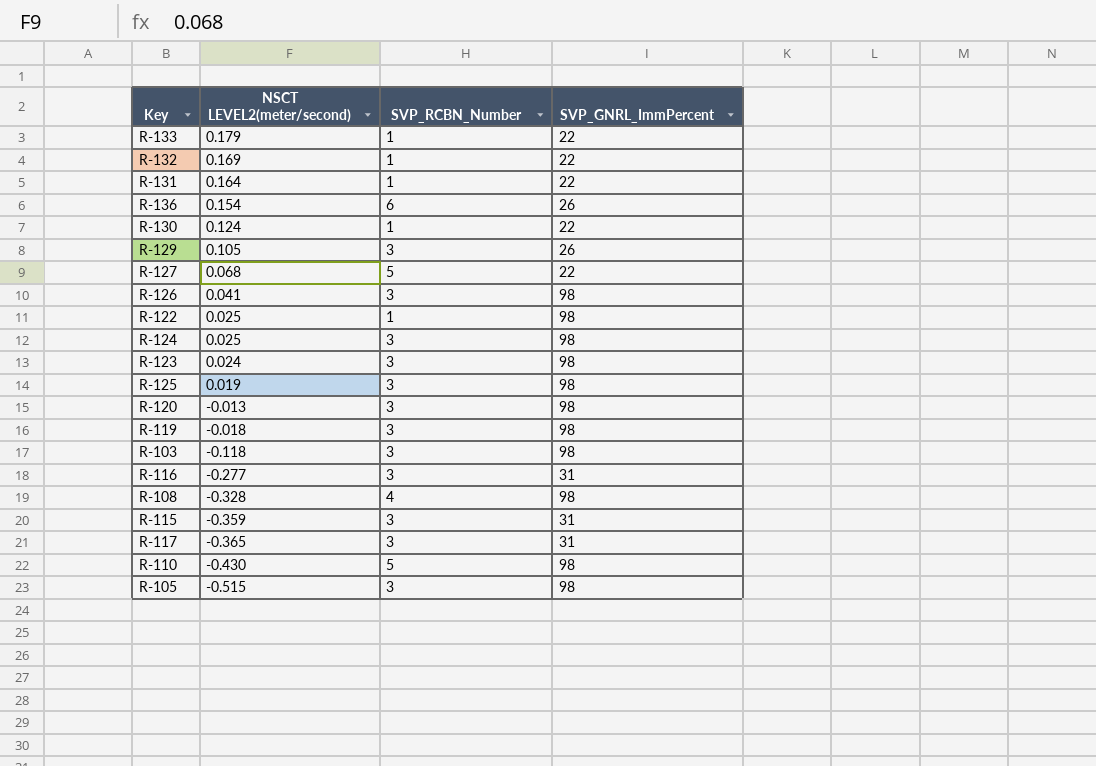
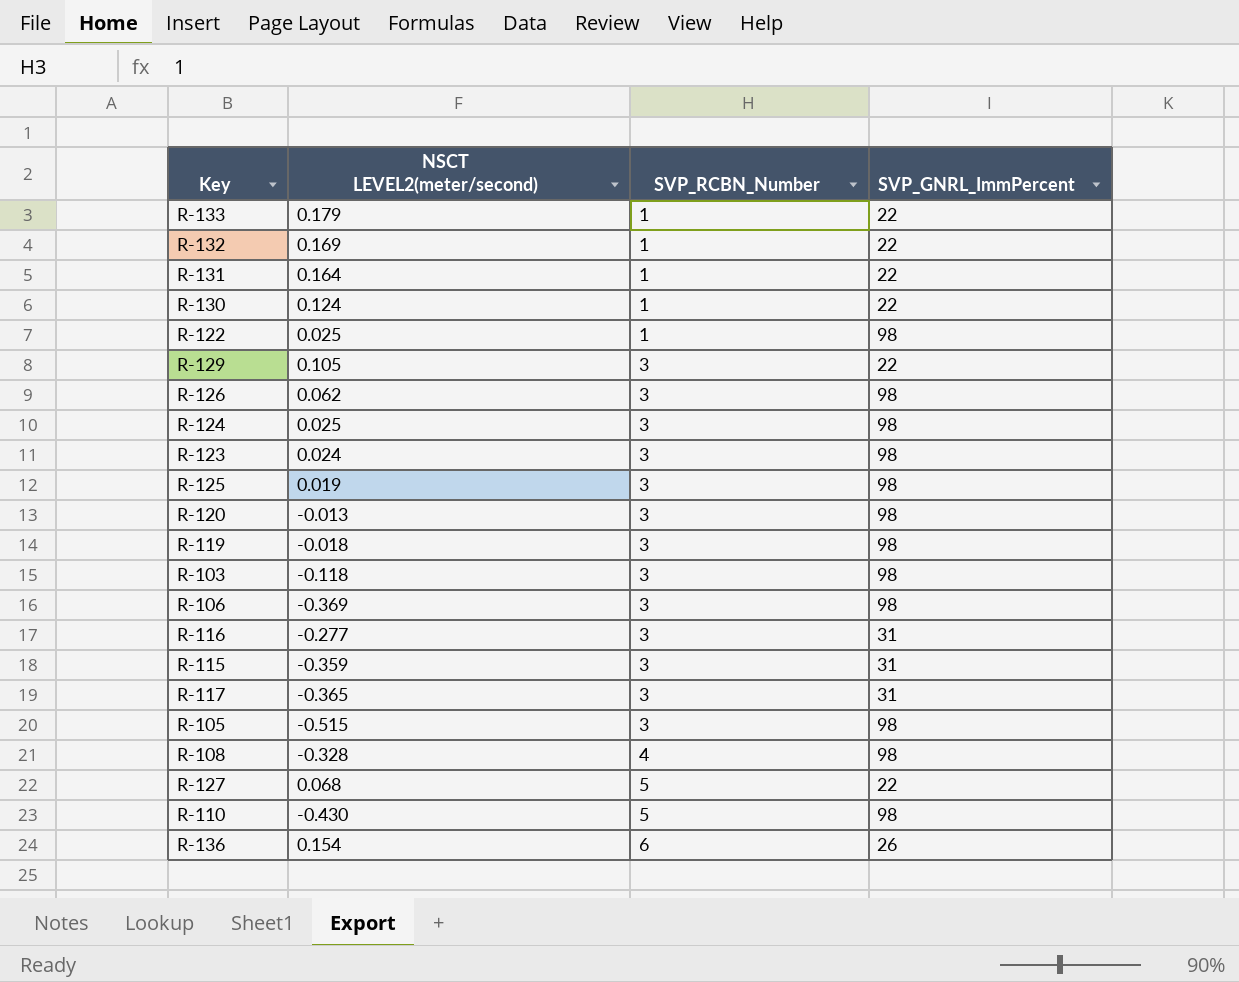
row order: NSCT LEVEL2(meter/second) descending -> SVP_RCBN_Number ascending
R-129 | SVP_GNRL_ImmPercent: 26 -> 22
R-126 | NSCT LEVEL2(meter/second): 0.041 -> 0.062
row R-106: none -> -0.369 | 3 | 98

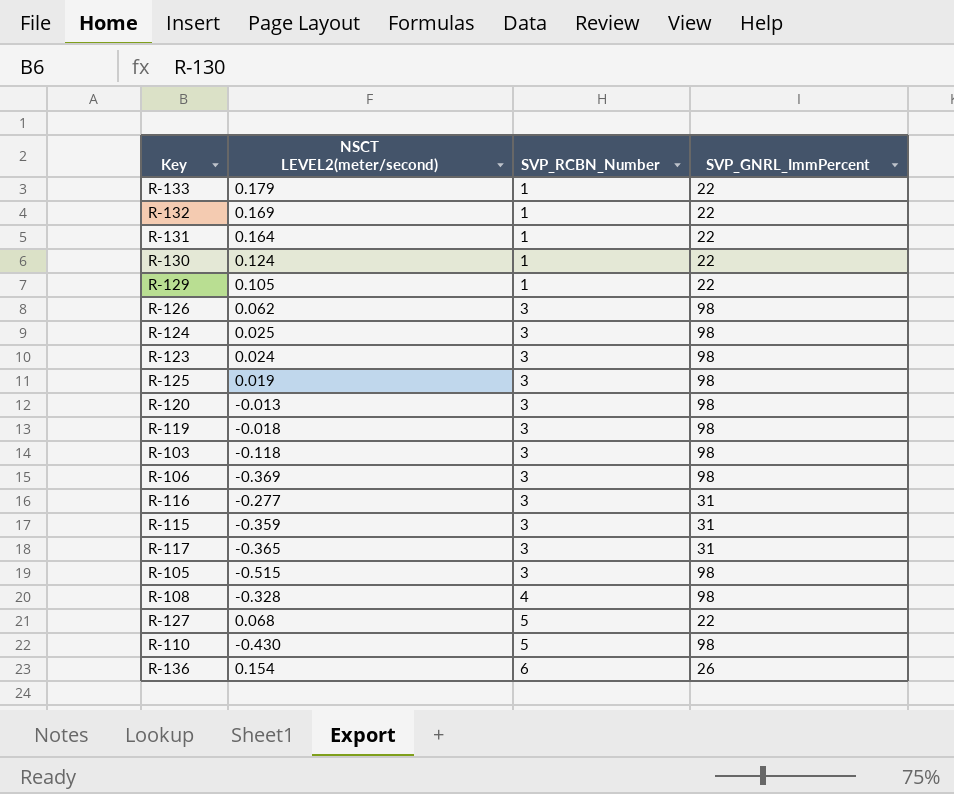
row R-122: 0.025 | 1 | 98 -> none
R-129 | SVP_RCBN_Number: 3 -> 1

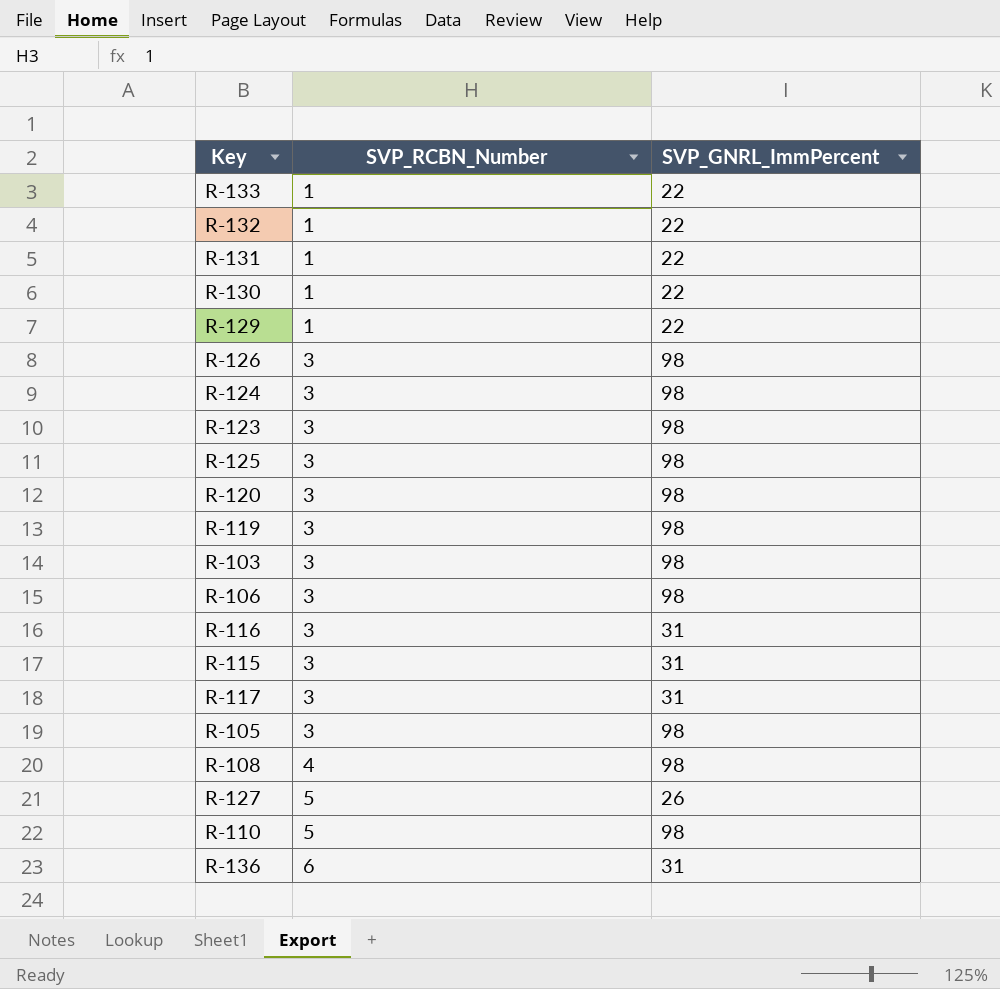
column NSCT LEVEL2(meter/second) | position: 2 -> none
R-127 | SVP_GNRL_ImmPercent: 22 -> 26
R-136 | SVP_GNRL_ImmPercent: 26 -> 31

